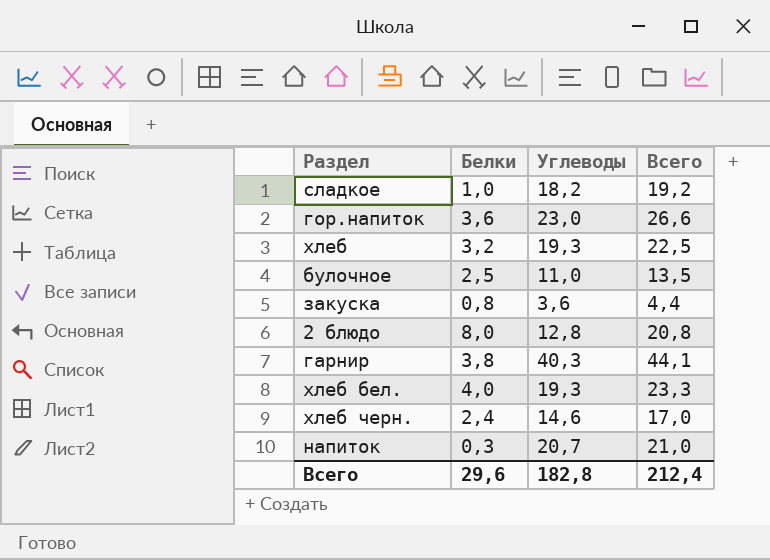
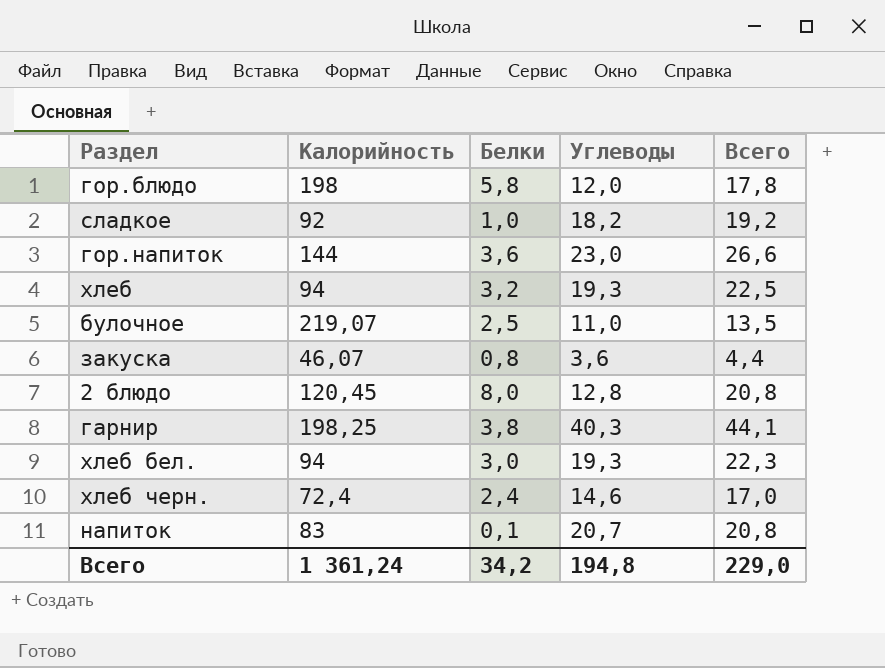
column Калорийность | position: none -> 2
row гор.блюдо: none -> 198 | 5,8 | 12,0 | 17,8
хлеб бел. | Белки: 4,0 -> 3,0
хлеб бел. | Всего: 23,3 -> 22,3
напиток | Белки: 0,3 -> 0,1
напиток | Всего: 21,0 -> 20,8
Всего | Белки: 29,6 -> 34,2
Всего | Углеводы: 182,8 -> 194,8
Всего | Всего: 212,4 -> 229,0

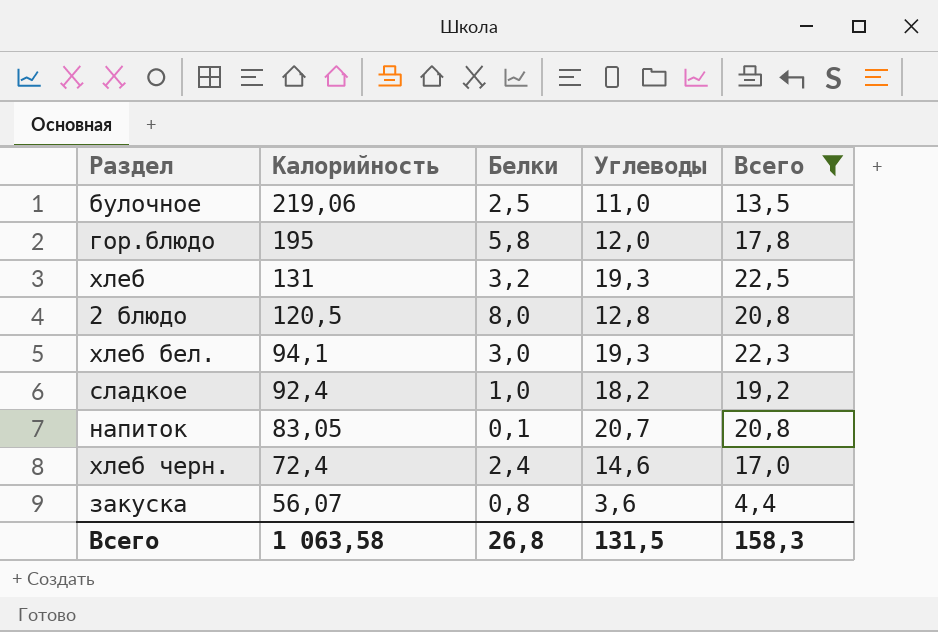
filter: none -> Всего <= 22,5
row order: none -> Калорийность descending
булочное | Калорийность: 219,07 -> 219,06
гор.блюдо | Калорийность: 198 -> 195
хлеб | Калорийность: 94 -> 131
2 блюдо | Калорийность: 120,45 -> 120,5
хлеб бел. | Калорийность: 94 -> 94,1
сладкое | Калорийность: 92 -> 92,4
напиток | Калорийность: 83 -> 83,05
закуска | Калорийность: 46,07 -> 56,07
Всего | Калорийность: 1 361,24 -> 1 063,58
Всего | Белки: 34,2 -> 26,8
Всего | Углеводы: 194,8 -> 131,5
Всего | Всего: 229,0 -> 158,3

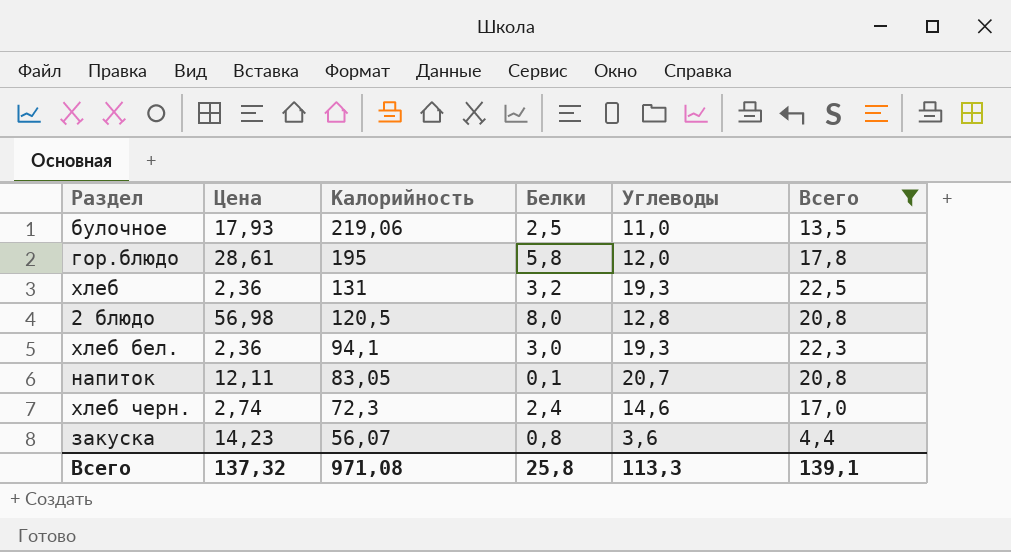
column Цена | position: none -> 2
row сладкое: 92,4 | 1,0 | 18,2 | 19,2 -> none
хлеб черн. | Калорийность: 72,4 -> 72,3
Всего | Калорийность: 1 063,58 -> 971,08
Всего | Белки: 26,8 -> 25,8
Всего | Углеводы: 131,5 -> 113,3
Всего | Всего: 158,3 -> 139,1

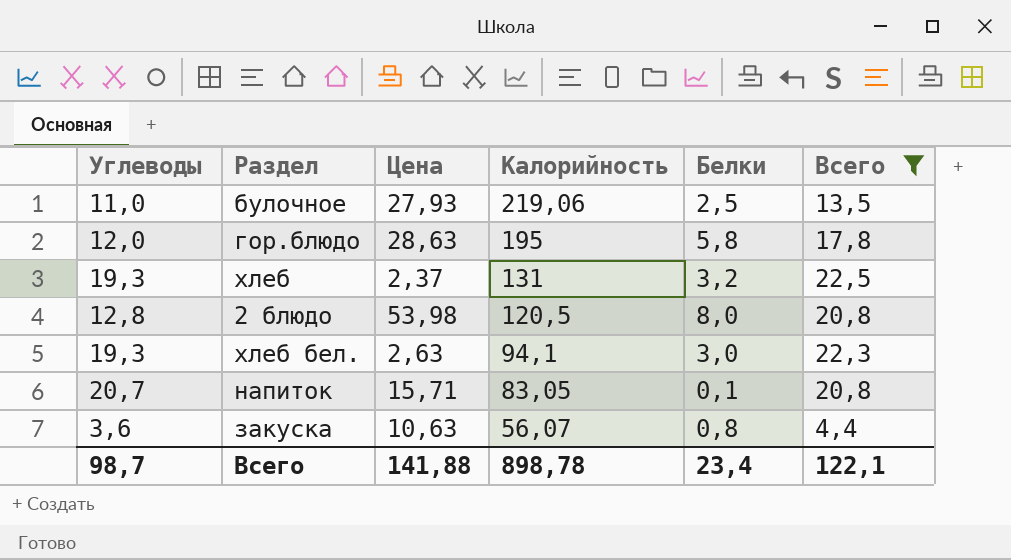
column Углеводы | position: 5 -> 1
row хлеб черн.: 2,74 | 72,3 | 2,4 | 14,6 | 17,0 -> none
булочное | Цена: 17,93 -> 27,93
гор.блюдо | Цена: 28,61 -> 28,63
хлеб | Цена: 2,36 -> 2,37
2 блюдо | Цена: 56,98 -> 53,98
хлеб бел. | Цена: 2,36 -> 2,63
напиток | Цена: 12,11 -> 15,71
закуска | Цена: 14,23 -> 10,63
Всего | Углеводы: 113,3 -> 98,7
Всего | Цена: 137,32 -> 141,88
Всего | Калорийность: 971,08 -> 898,78
Всего | Белки: 25,8 -> 23,4
Всего | Всего: 139,1 -> 122,1

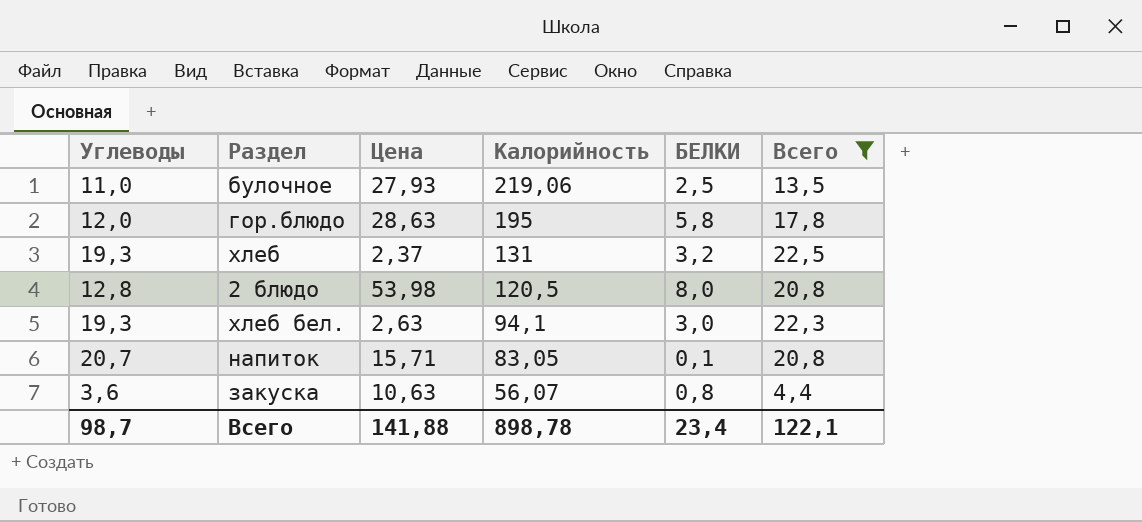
column name: Белки -> БЕЛКИ

